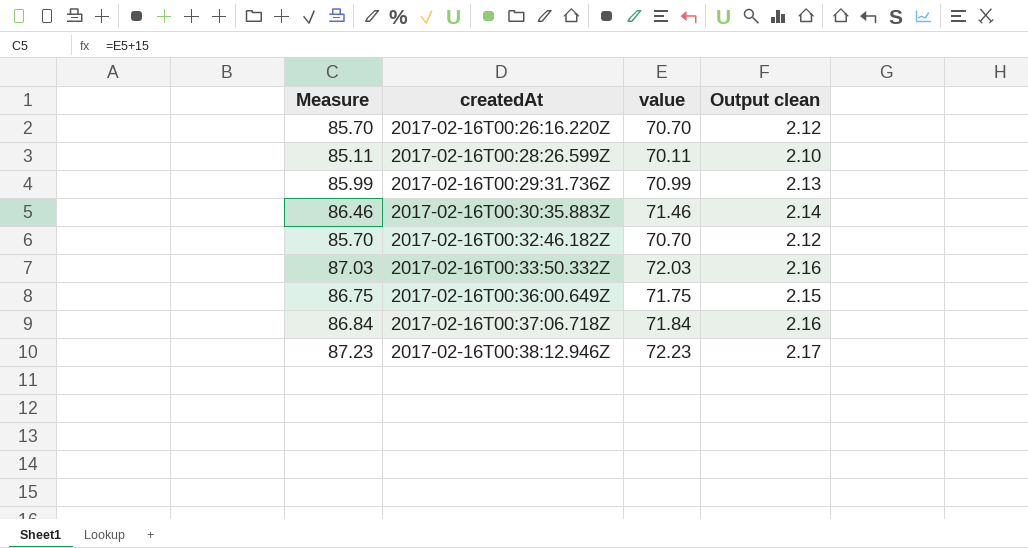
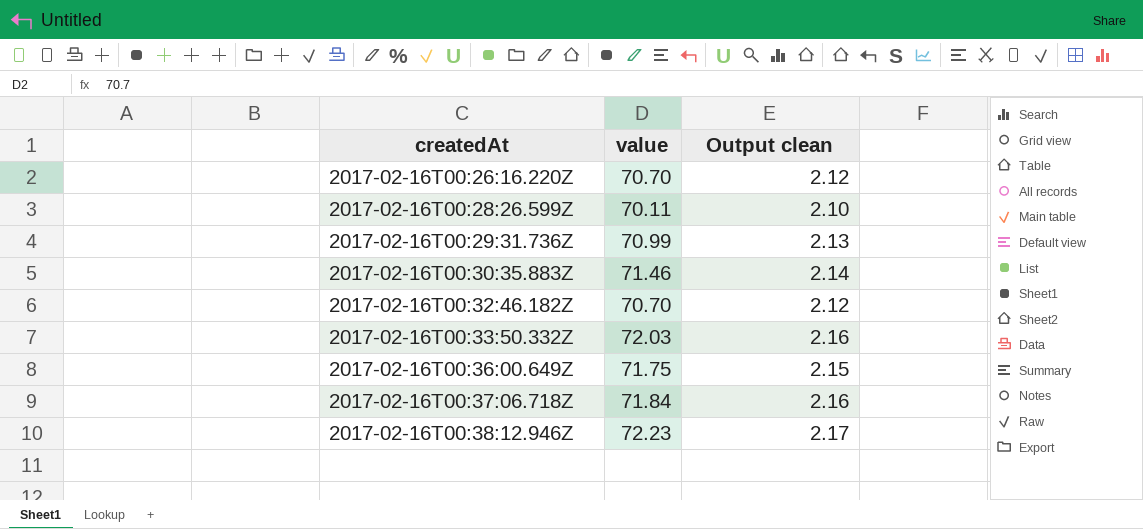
column Measure | formula: [value] + 15 -> none

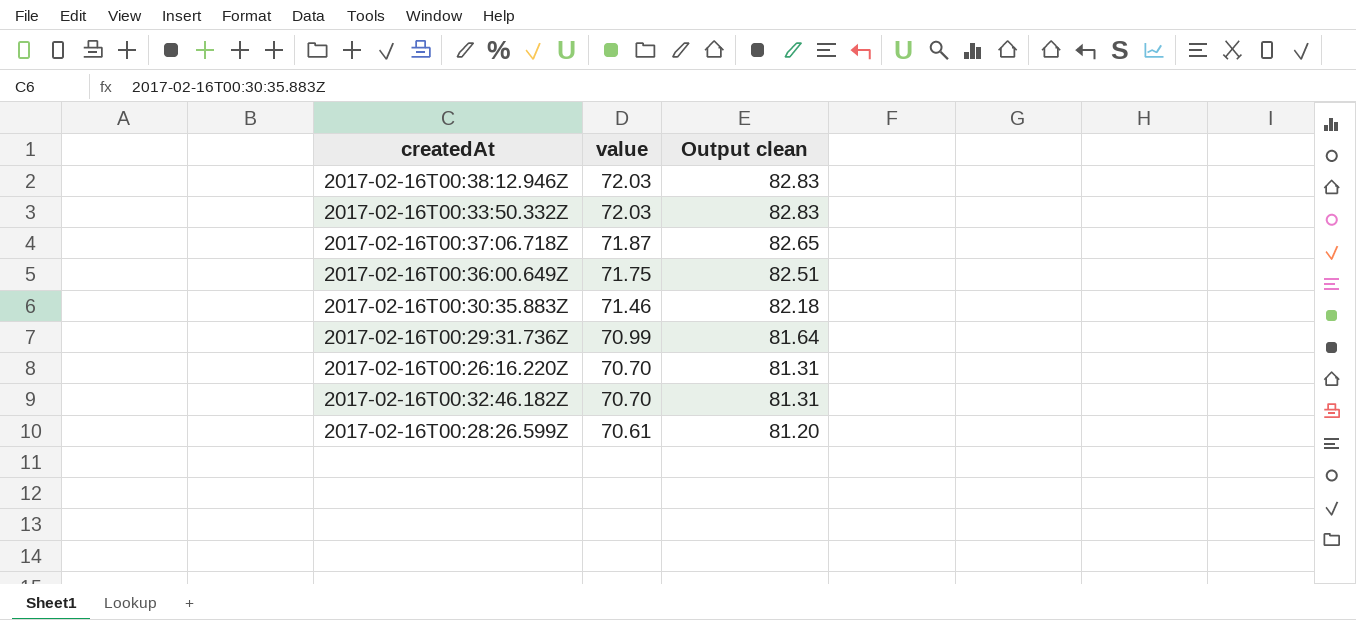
row order: createdAt ascending -> value descending
column Output clean | formula: [value] * 0.03 -> [value] * 1.15
2017-02-16T00:38:12.946Z | value: 72.23 -> 72.03
2017-02-16T00:37:06.718Z | value: 71.84 -> 71.87
2017-02-16T00:28:26.599Z | value: 70.11 -> 70.61

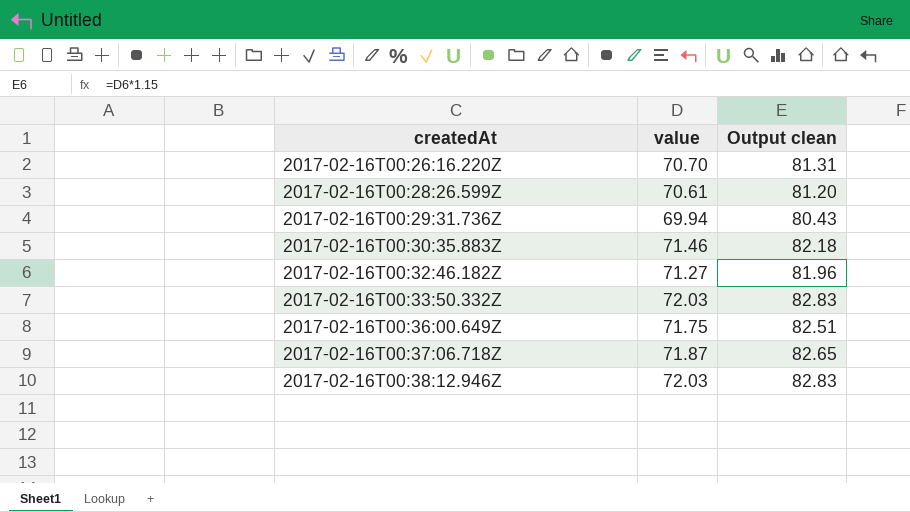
row order: value descending -> createdAt ascending
2017-02-16T00:29:31.736Z | value: 70.99 -> 69.94
2017-02-16T00:29:31.736Z | Output clean: 81.64 -> 80.43
2017-02-16T00:32:46.182Z | value: 70.70 -> 71.27
2017-02-16T00:32:46.182Z | Output clean: 81.31 -> 81.96

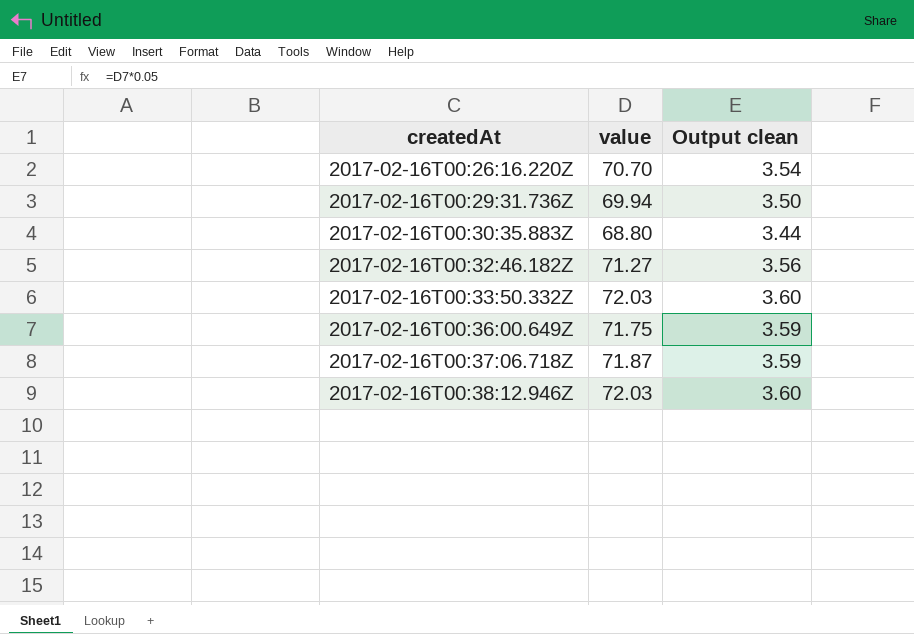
column Output clean | formula: [value] * 1.15 -> [value] * 0.05
row 2017-02-16T00:28:26.599Z: 70.61 | 81.20 -> none
2017-02-16T00:30:35.883Z | value: 71.46 -> 68.80

